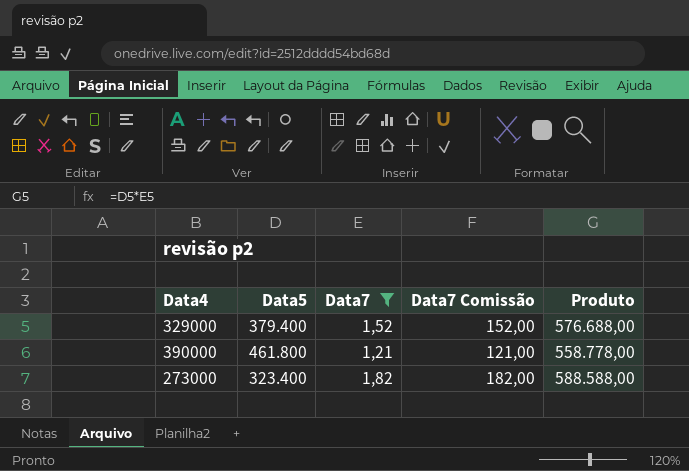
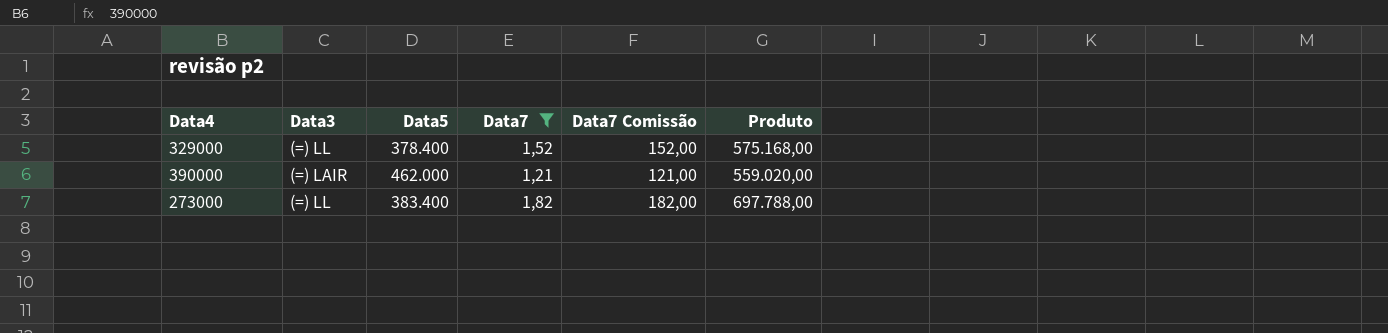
column Data3 | position: none -> 2
329000 | Data5: 379.400 -> 378.400
329000 | Produto: 576.688,00 -> 575.168,00
390000 | Data5: 461.800 -> 462.000
390000 | Produto: 558.778,00 -> 559.020,00
273000 | Data5: 323.400 -> 383.400
273000 | Produto: 588.588,00 -> 697.788,00

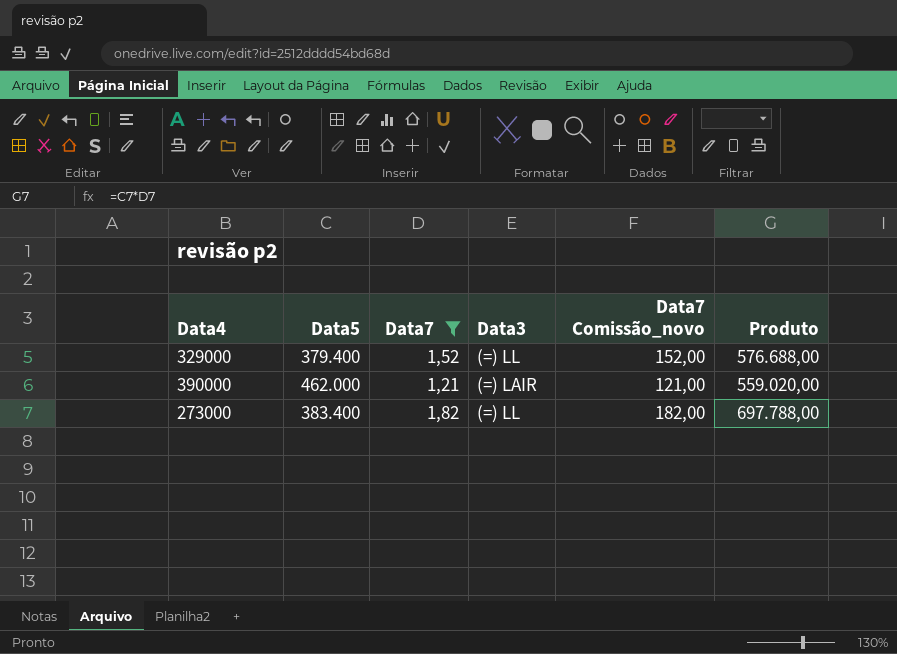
column Data3 | position: 2 -> 4
column name: Data7 Comissão -> Data7 Comissão_novo
329000 | Data5: 378.400 -> 379.400
329000 | Produto: 575.168,00 -> 576.688,00

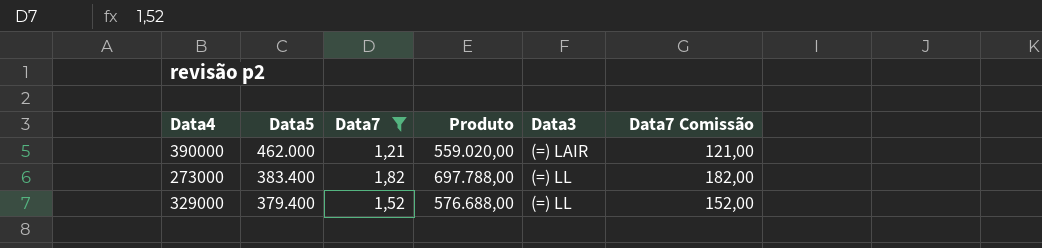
row order: none -> Data5 descending
column Produto | position: 6 -> 4
column name: Data7 Comissão_novo -> Data7 Comissão

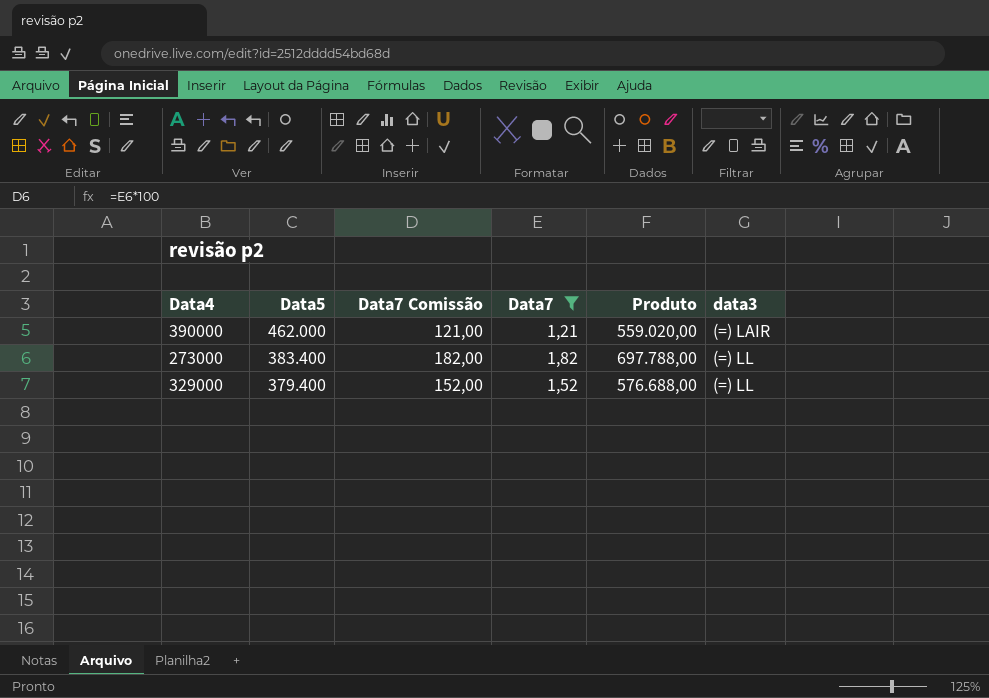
column Data7 Comissão | position: 6 -> 3
column name: Data3 -> data3

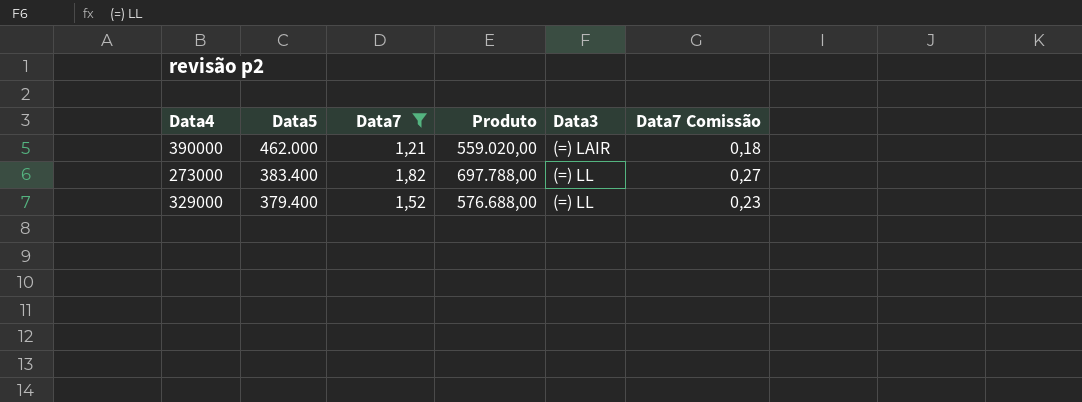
column name: data3 -> Data3
column Data7 Comissão | formula: [Data7] * 100 -> [Data7] * 0,15
column Data7 Comissão | position: 3 -> 6

